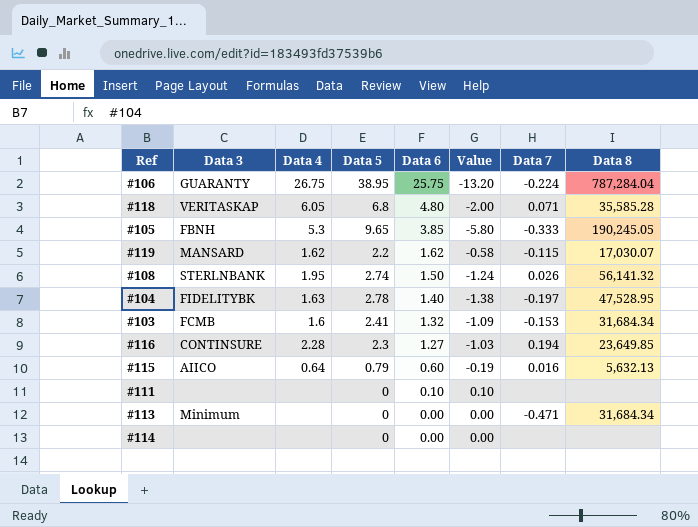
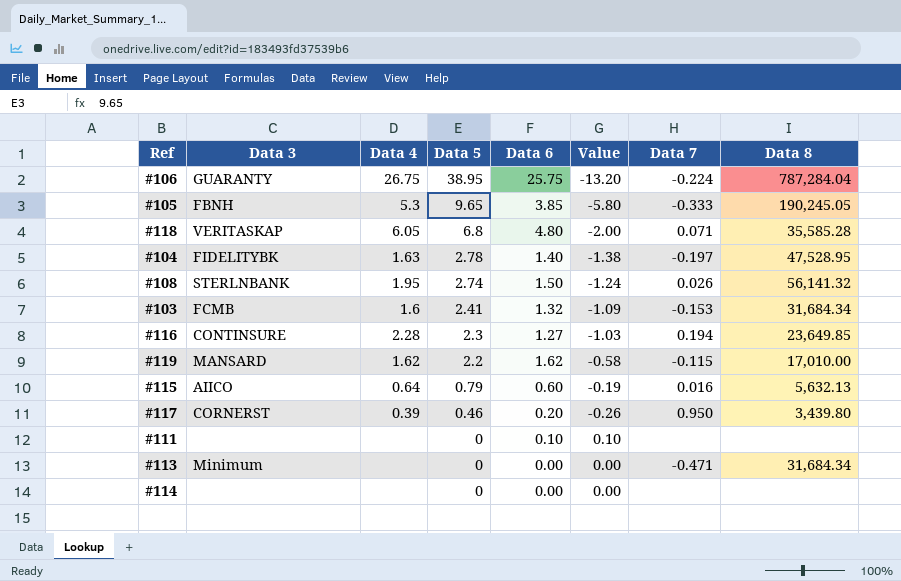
row order: Data 6 descending -> Data 5 descending
#119 | Data 8: 17,030.07 -> 17,010.00
row #117: none -> CORNERST | 0.39 | 0.46 | 0.20 | -0.26 | 0.950 | 3,439.80

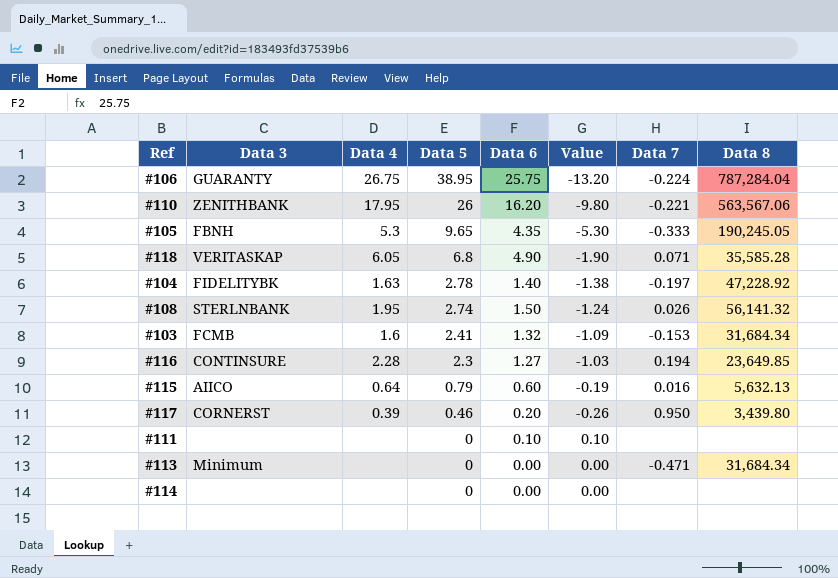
row #119: MANSARD | 1.62 | 2.2 | 1.62 | -0.58 | -0.115 | 17,010.00 -> none
row #110: none -> ZENITHBANK | 17.95 | 26 | 16.20 | -9.80 | -0.221 | 563,567.06
#105 | Data 6: 3.85 -> 4.35
#105 | Value: -5.80 -> -5.30
#118 | Data 6: 4.80 -> 4.90
#118 | Value: -2.00 -> -1.90
#104 | Data 8: 47,528.95 -> 47,228.92

